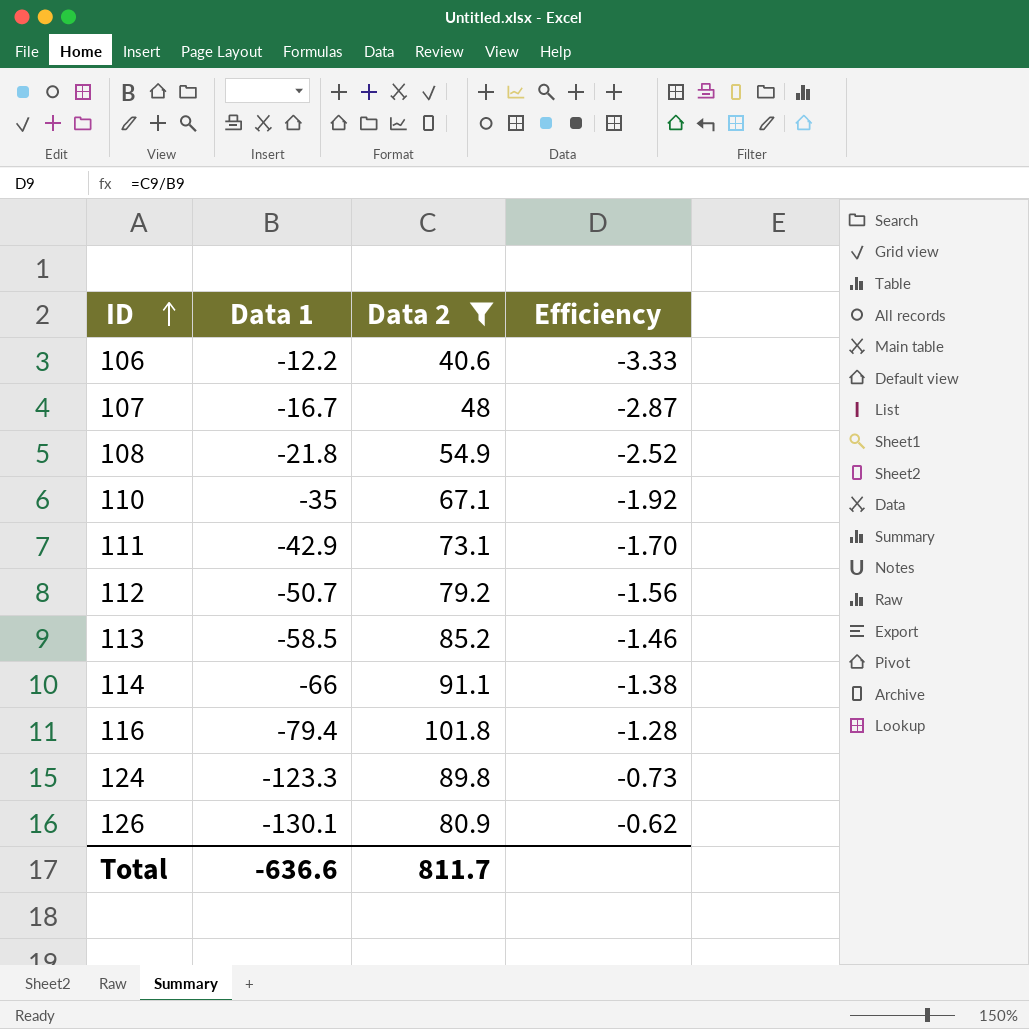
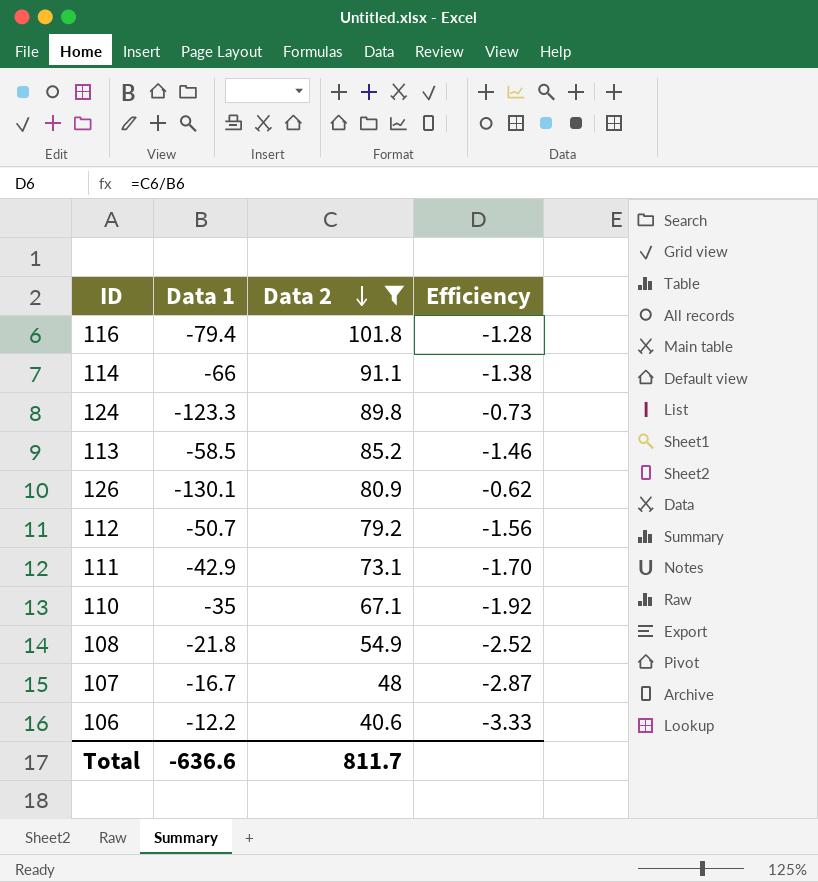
row order: ID ascending -> Data 2 descending

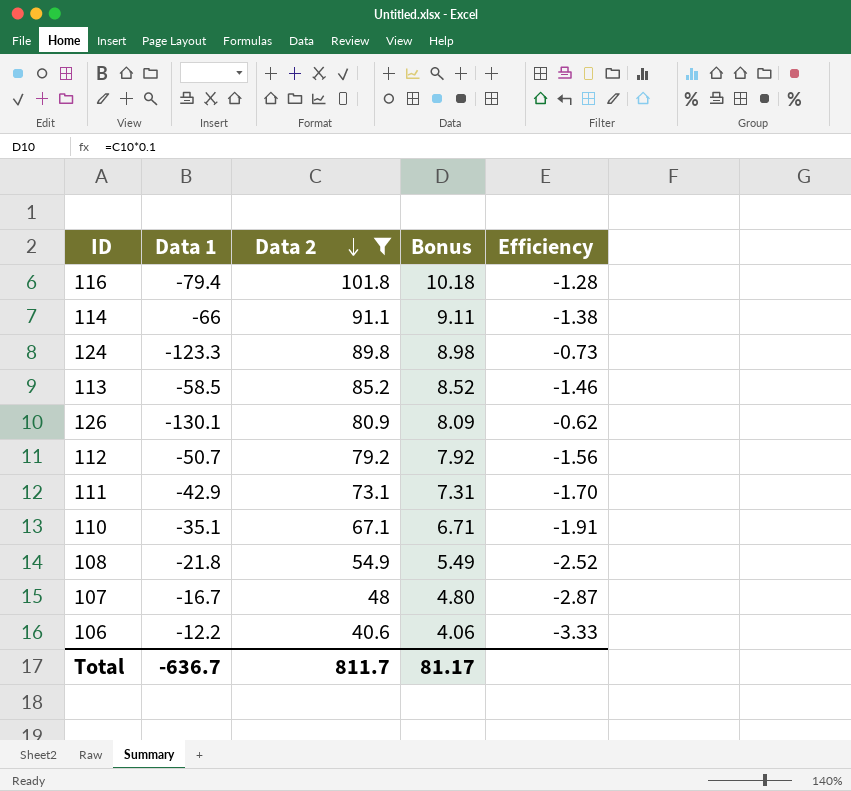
column Bonus | formula: none -> [Data 2] * 0.1
110 | Data 1: -35 -> -35.1
110 | Efficiency: -1.92 -> -1.91
Total | Data 1: -636.6 -> -636.7

